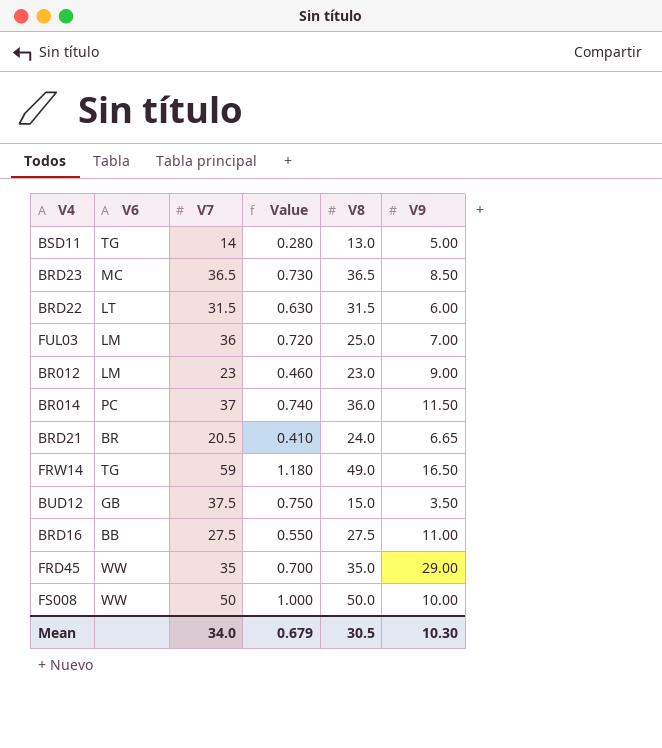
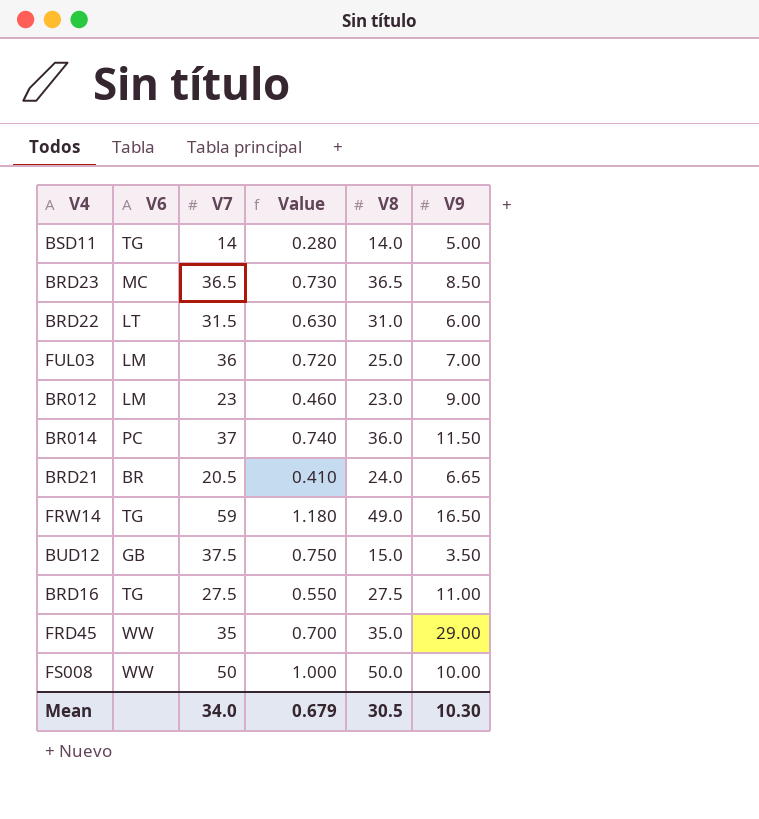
BSD11 | V8: 13.0 -> 14.0
BRD22 | V8: 31.5 -> 31.0
BRD16 | V6: BB -> TG

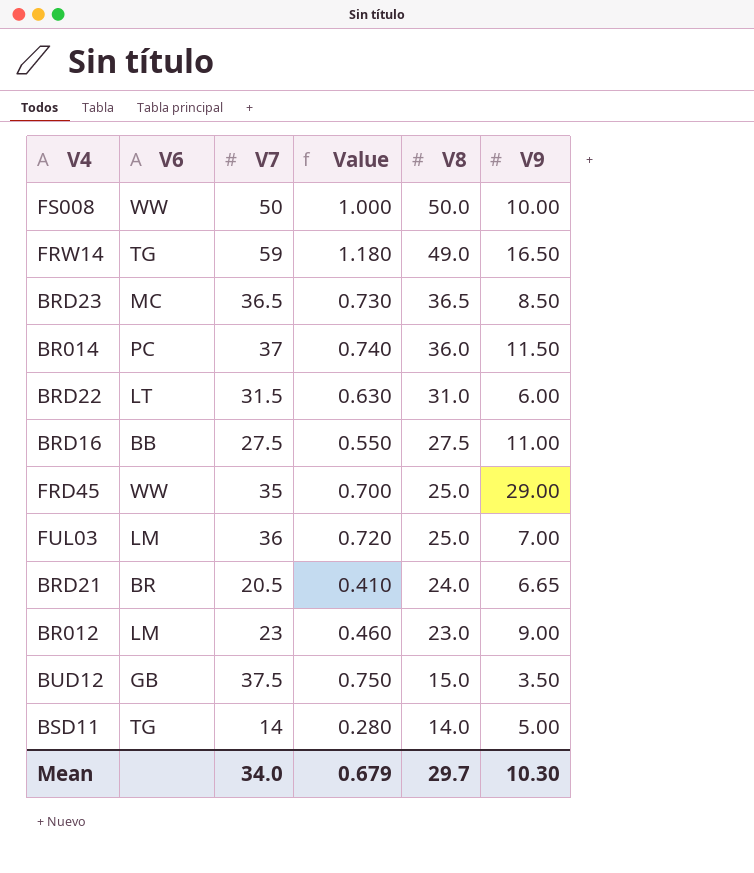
row order: none -> V8 descending
BRD16 | V6: TG -> BB
FRD45 | V8: 35.0 -> 25.0
Mean | V8: 30.5 -> 29.7

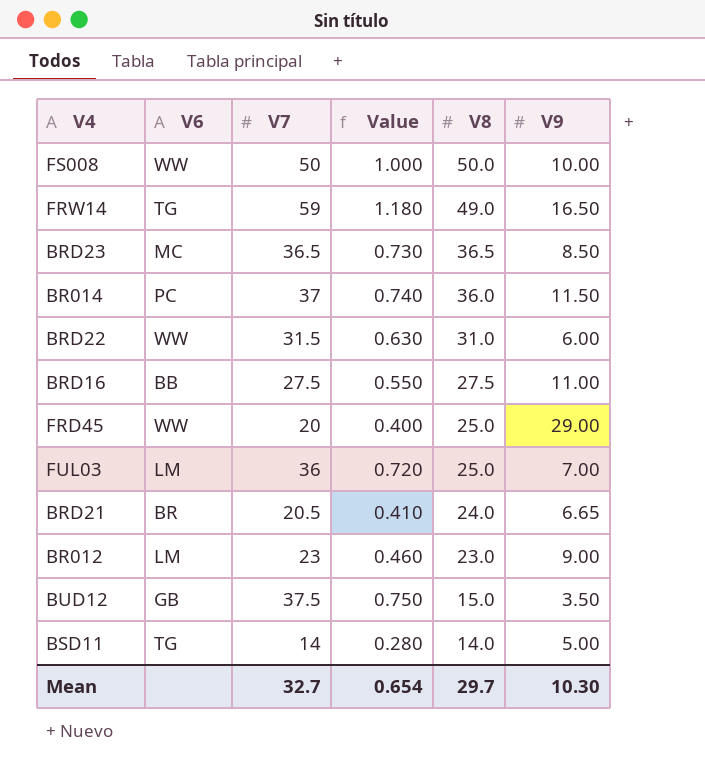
BRD22 | V6: LT -> WW
FRD45 | V7: 35 -> 20
FRD45 | Value: 0.700 -> 0.400
Mean | V7: 34.0 -> 32.7
Mean | Value: 0.679 -> 0.654

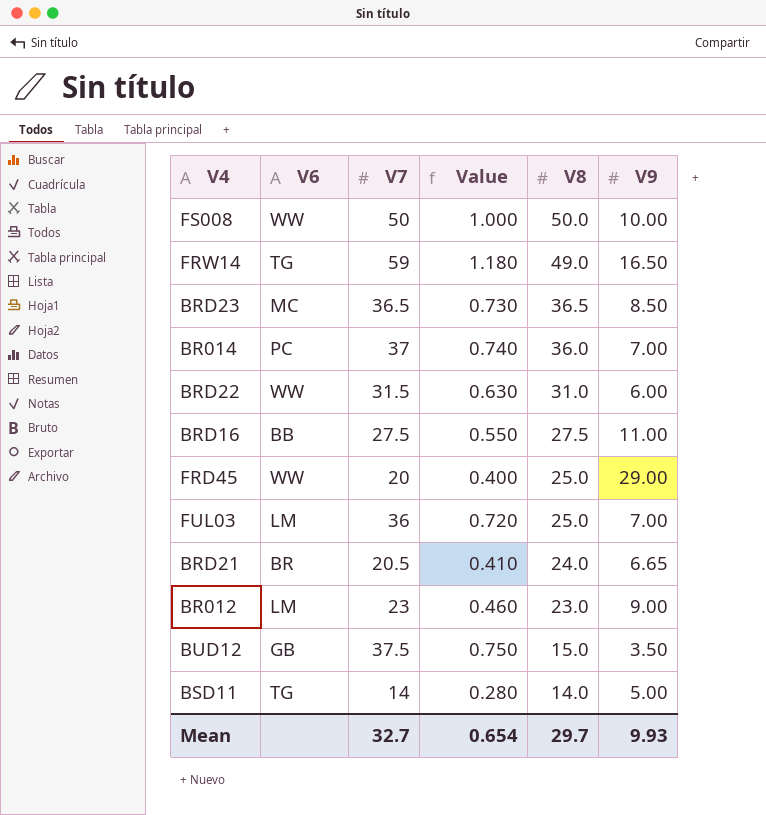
BR014 | V9: 11.50 -> 7.00
Mean | V9: 10.30 -> 9.93

